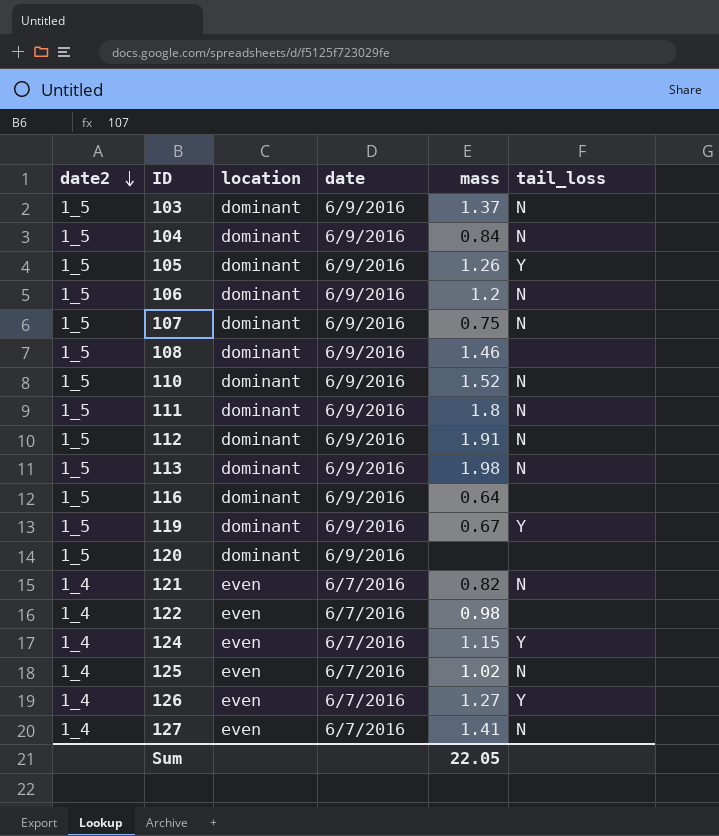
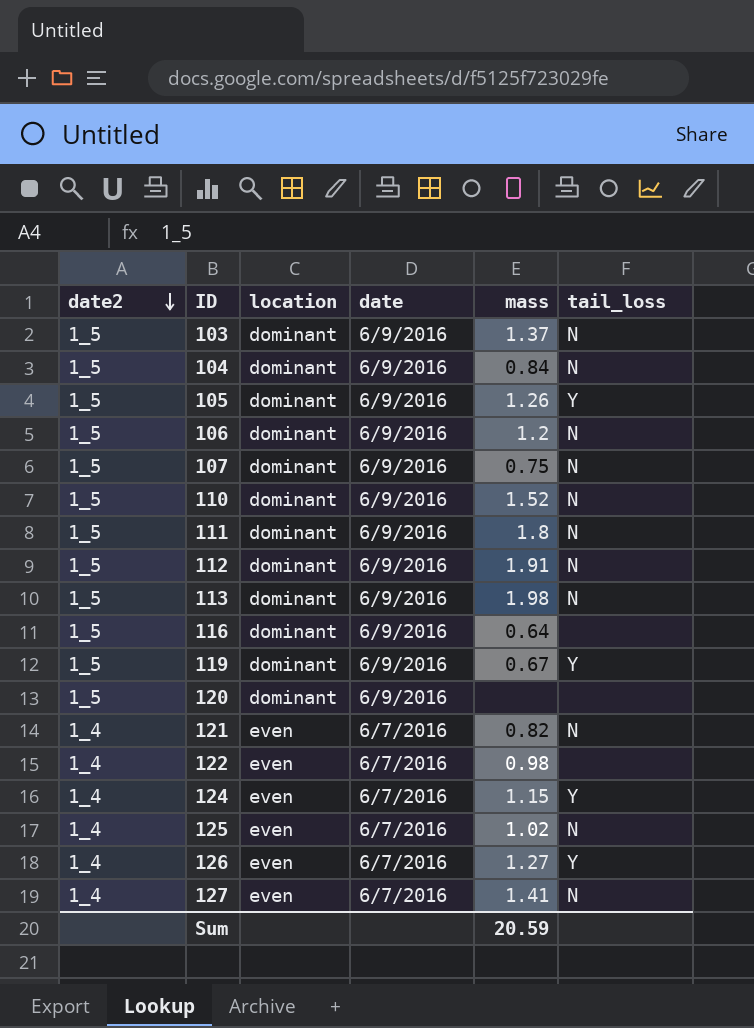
row 108: 1_5 | dominant | 6/9/2016 | 1.46 | none -> none
Sum | mass: 22.05 -> 20.59

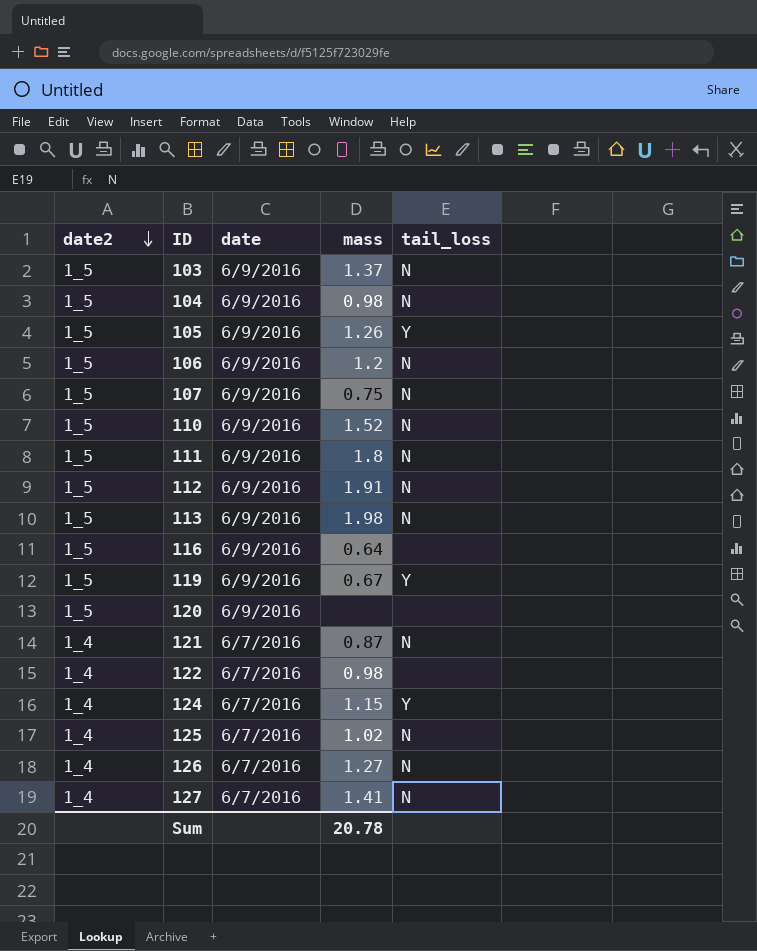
column location | position: 3 -> none
104 | mass: 0.84 -> 0.98
121 | mass: 0.82 -> 0.87
126 | tail_loss: Y -> N
Sum | mass: 20.59 -> 20.78

